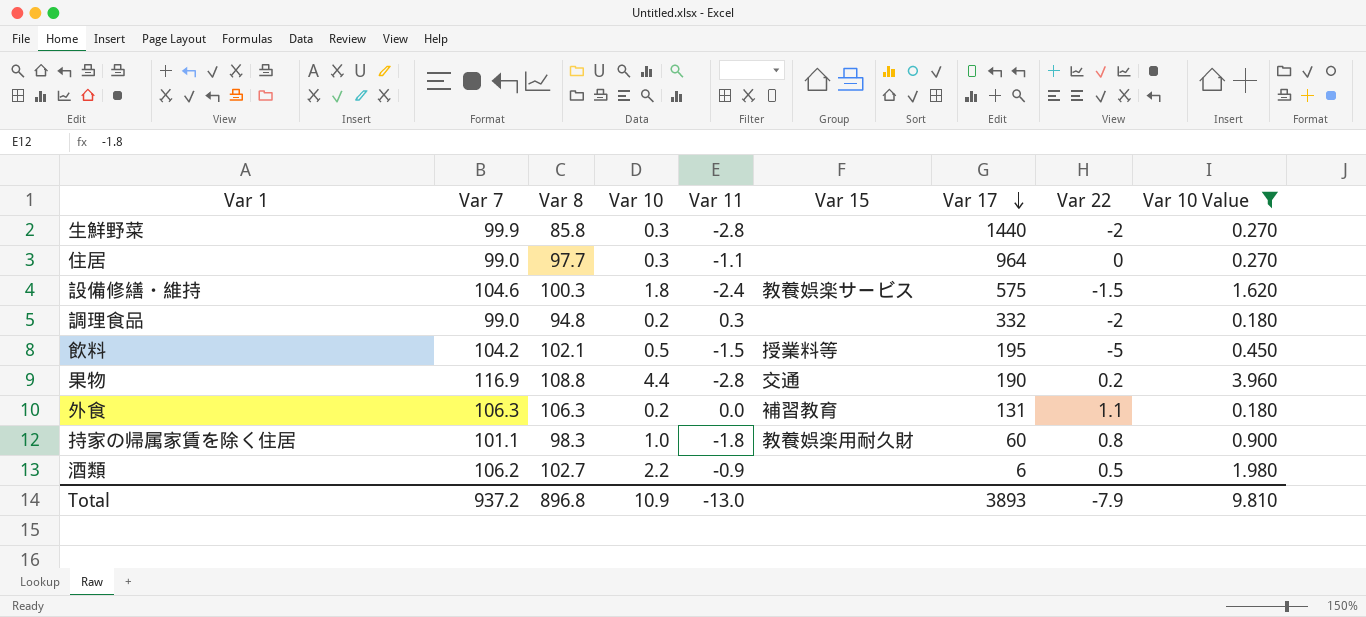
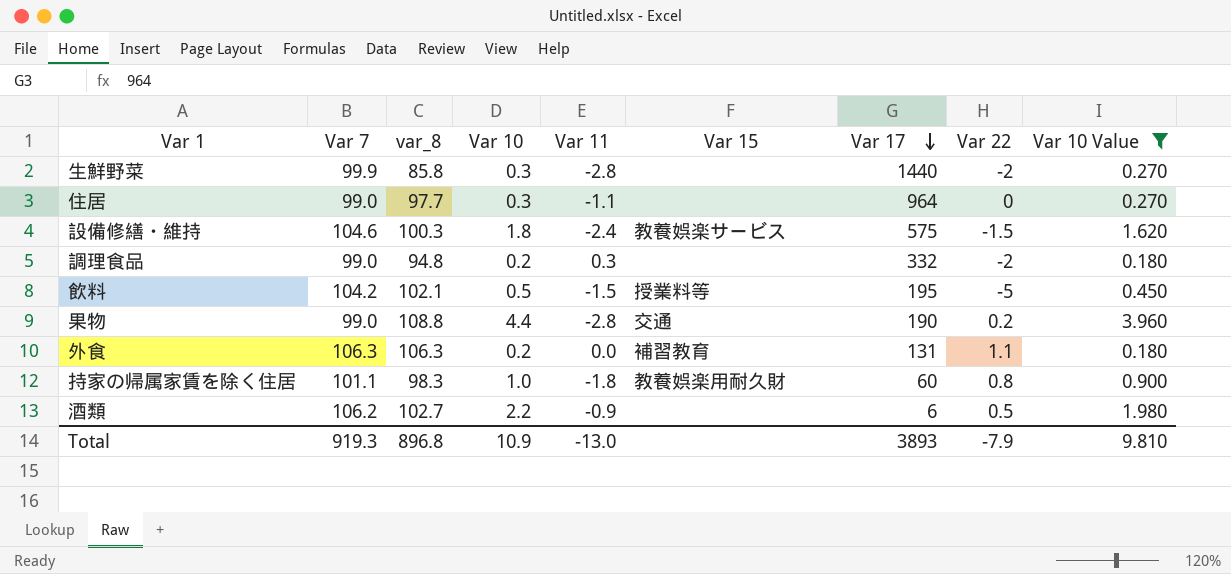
column name: Var 8 -> var_8
果物 | Var 7: 116.9 -> 99.0
Total | Var 7: 937.2 -> 919.3

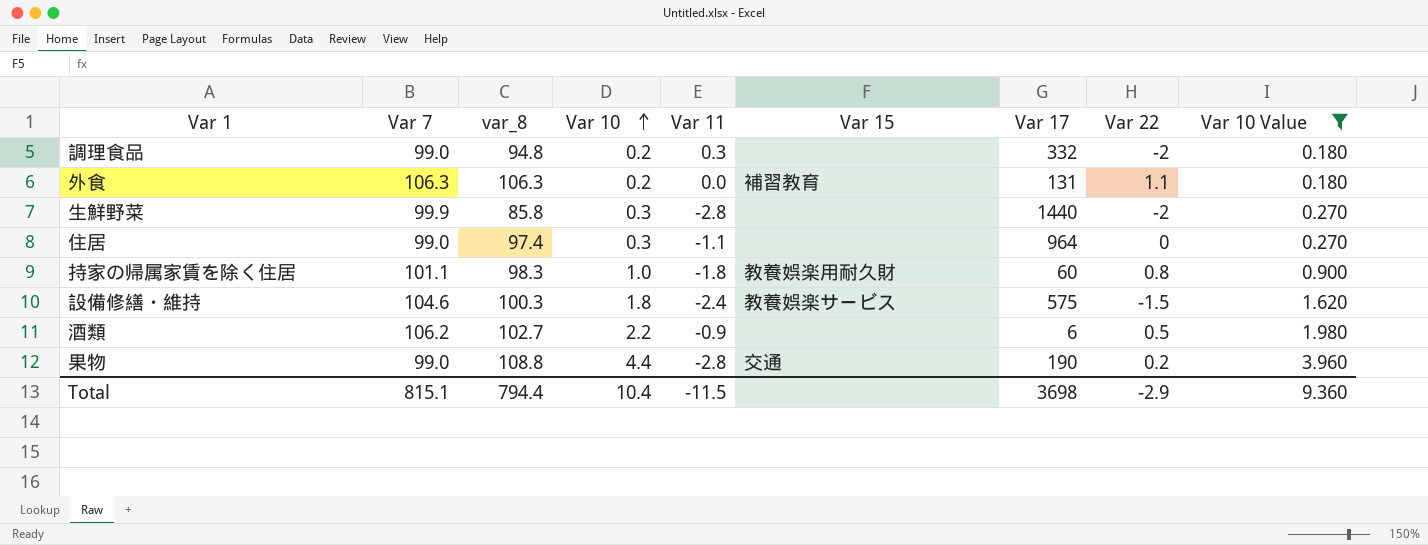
row order: Var 17 descending -> Var 10 ascending
row 飲料: 104.2 | 102.1 | 0.5 | -1.5 | 授業料等 | 195 | -5 | 0.450 -> none
住居 | var_8: 97.7 -> 97.4
Total | Var 7: 919.3 -> 815.1
Total | var_8: 896.8 -> 794.4
Total | Var 10: 10.9 -> 10.4
Total | Var 11: -13.0 -> -11.5
Total | Var 17: 3893 -> 3698
Total | Var 22: -7.9 -> -2.9
Total | Var 10 Value: 9.810 -> 9.360

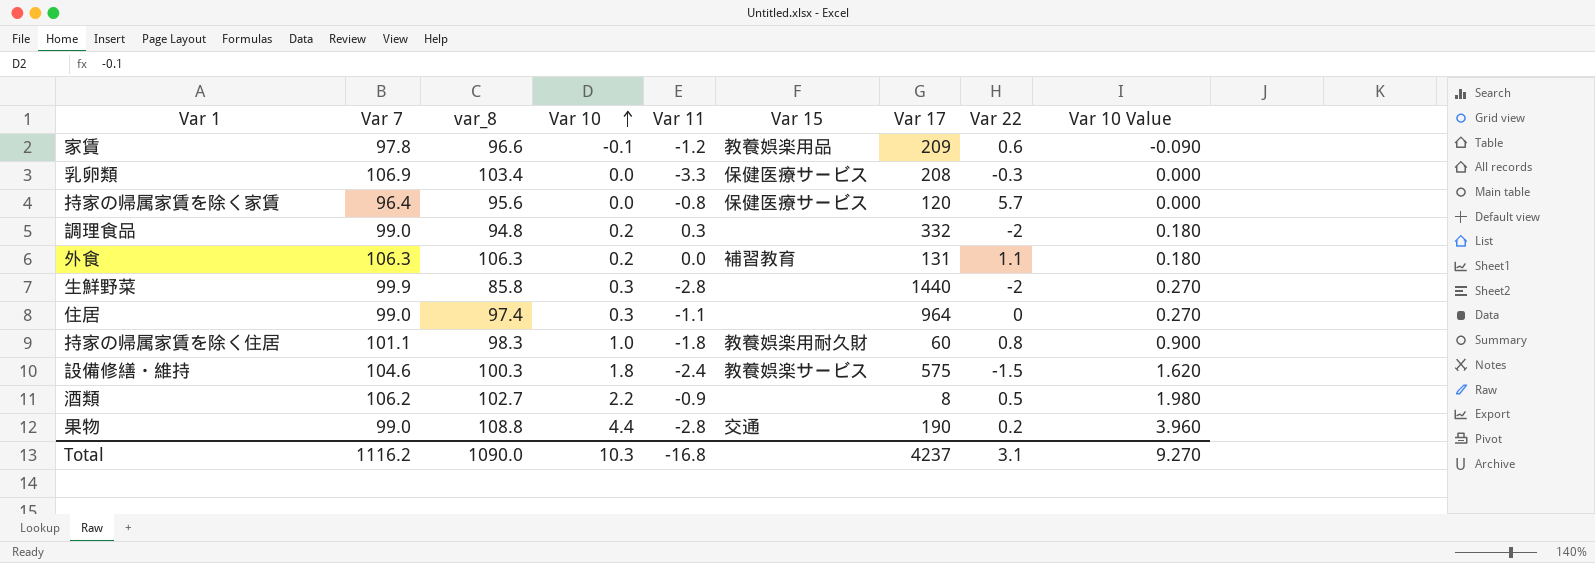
filter: Var 10 Value >= 0.180 -> none
酒類 | Var 17: 6 -> 8
Total | Var 7: 815.1 -> 1116.2
Total | var_8: 794.4 -> 1090.0
Total | Var 10: 10.4 -> 10.3
Total | Var 11: -11.5 -> -16.8
Total | Var 17: 3698 -> 4237
Total | Var 22: -2.9 -> 3.1
Total | Var 10 Value: 9.360 -> 9.270

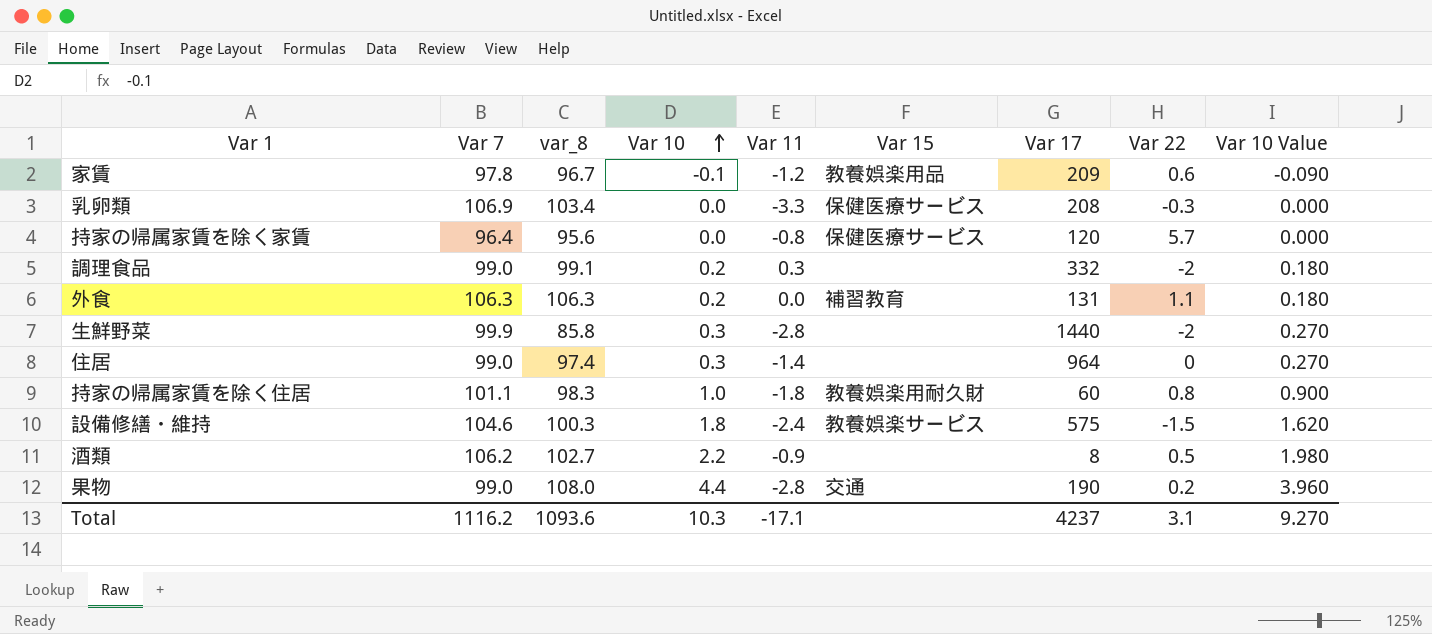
家賃 | var_8: 96.6 -> 96.7
調理食品 | var_8: 94.8 -> 99.1
住居 | Var 11: -1.1 -> -1.4
果物 | var_8: 108.8 -> 108.0
Total | var_8: 1090.0 -> 1093.6
Total | Var 11: -16.8 -> -17.1

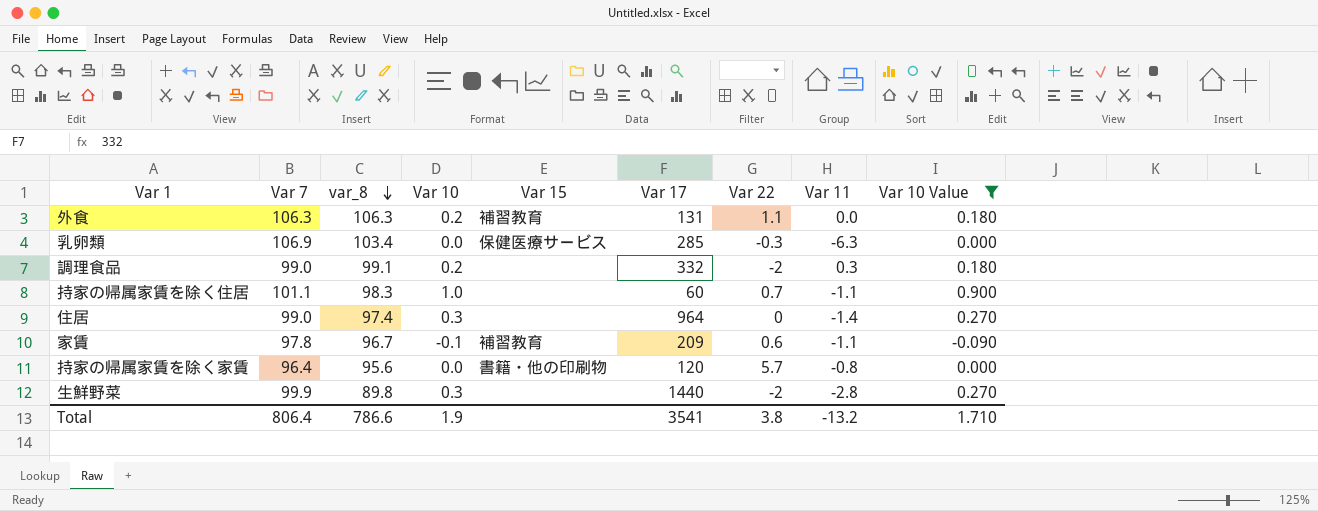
filter: none -> Var 10 Value <= 0.900
row order: Var 10 ascending -> var_8 descending
column Var 11 | position: 5 -> 8
乳卵類 | Var 17: 208 -> 285
乳卵類 | Var 11: -3.3 -> -6.3
持家の帰属家賃を除く住居 | Var 15: 教養娯楽用耐久財 -> none
持家の帰属家賃を除く住居 | Var 22: 0.8 -> 0.7
持家の帰属家賃を除く住居 | Var 11: -1.8 -> -1.1
家賃 | Var 15: 教養娯楽用品 -> 補習教育
家賃 | Var 11: -1.2 -> -1.1
持家の帰属家賃を除く家賃 | Var 15: 保健医療サービス -> 書籍・他の印刷物
生鮮野菜 | var_8: 85.8 -> 89.8
Total | Var 7: 1116.2 -> 806.4
Total | var_8: 1093.6 -> 786.6
Total | Var 10: 10.3 -> 1.9
Total | Var 17: 4237 -> 3541
Total | Var 22: 3.1 -> 3.8
Total | Var 11: -17.1 -> -13.2
Total | Var 10 Value: 9.270 -> 1.710

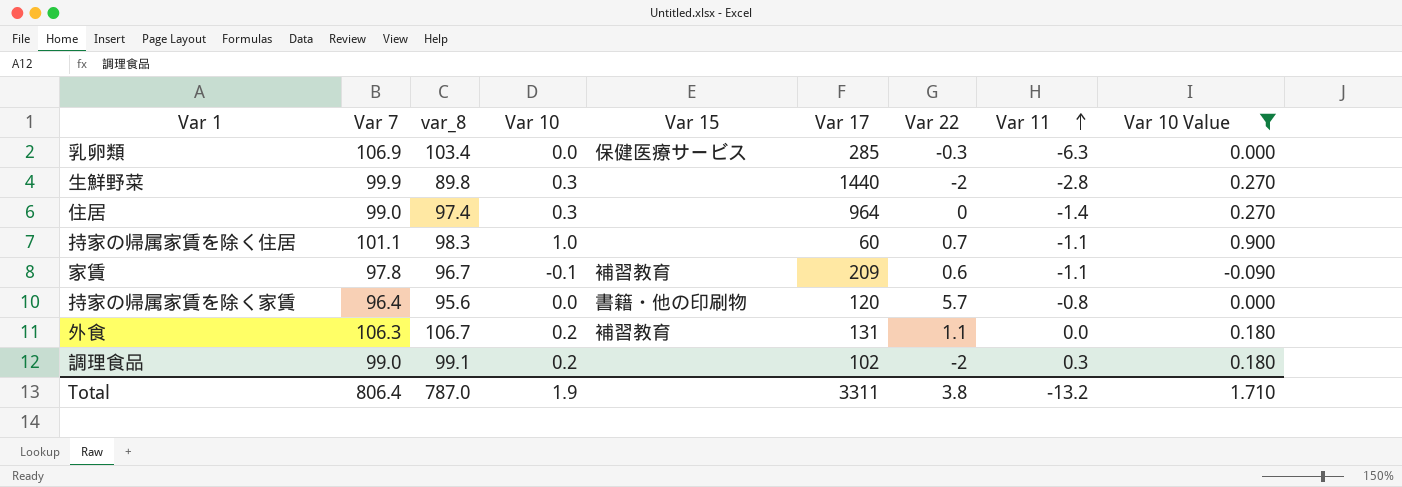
row order: var_8 descending -> Var 11 ascending
外食 | var_8: 106.3 -> 106.7
調理食品 | Var 17: 332 -> 102
Total | var_8: 786.6 -> 787.0
Total | Var 17: 3541 -> 3311

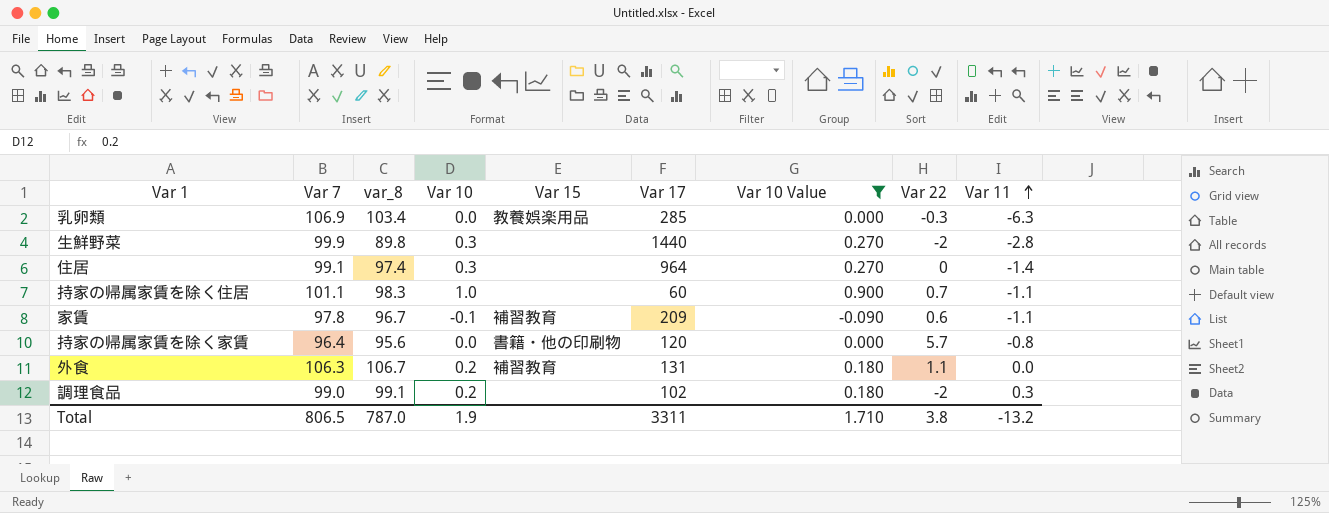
column Var 10 Value | position: 9 -> 7
乳卵類 | Var 15: 保健医療サービス -> 教養娯楽用品
住居 | Var 7: 99.0 -> 99.1
Total | Var 7: 806.4 -> 806.5

